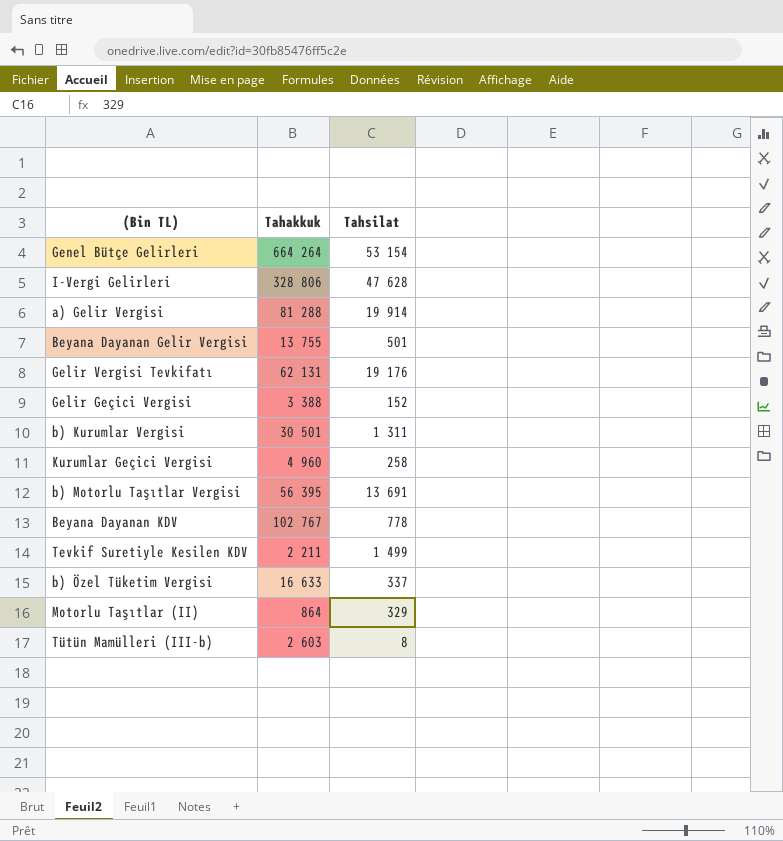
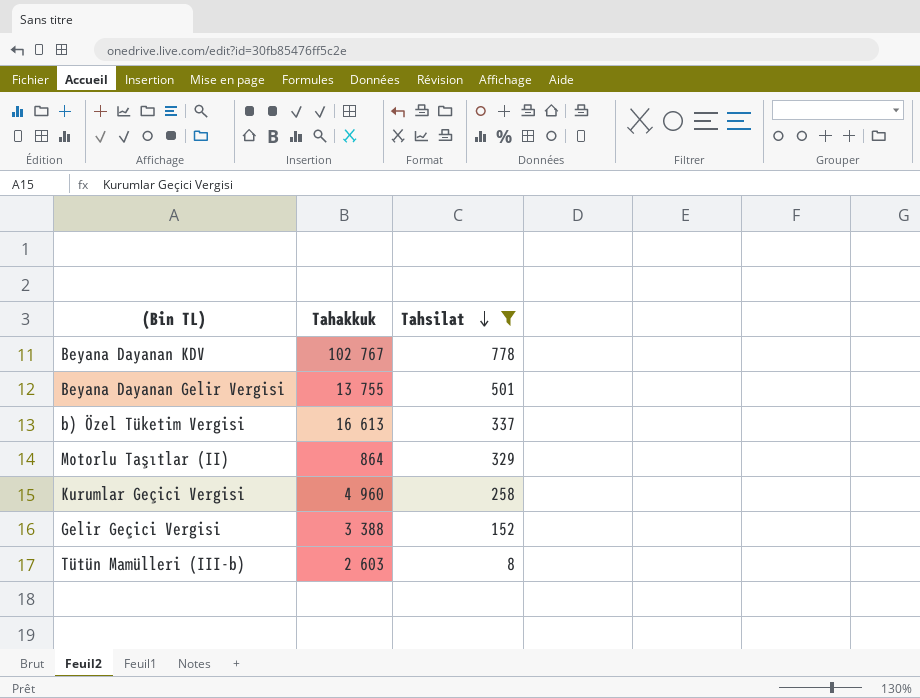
filter: none -> Tahsilat <= 778
row order: none -> Tahsilat descending
b) Özel Tüketim Vergisi | Tahakkuk: 16 633 -> 16 613

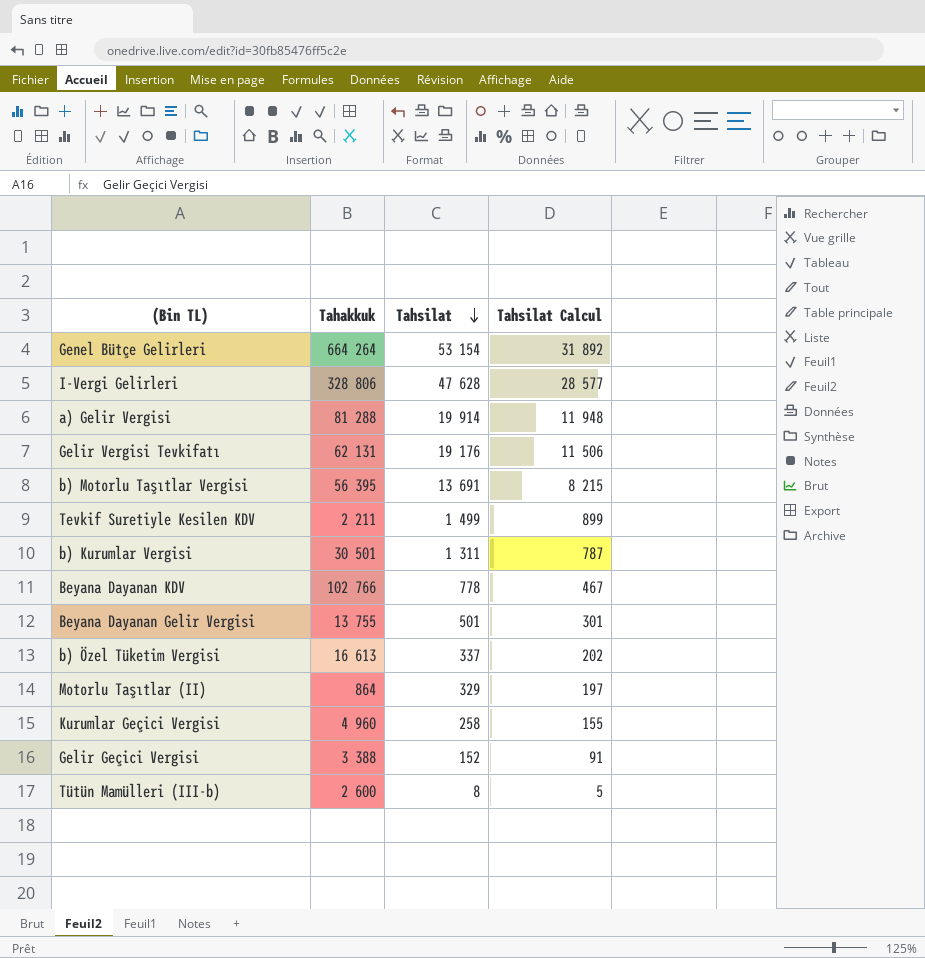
filter: Tahsilat <= 778 -> none
column Tahsilat Calcul | formula: none -> [Tahsilat] * 0,6
Beyana Dayanan KDV | Tahakkuk: 102 767 -> 102 766
Tütün Mamülleri (III-b) | Tahakkuk: 2 603 -> 2 600

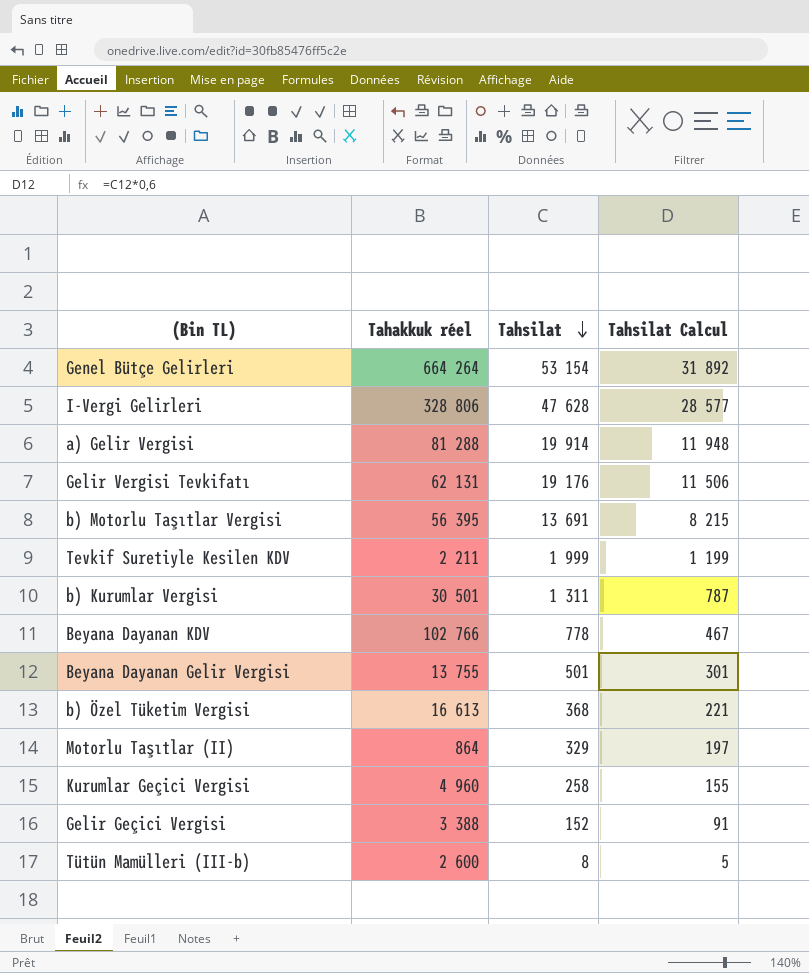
column name: Tahakkuk -> Tahakkuk réel
Tevkif Suretiyle Kesilen KDV | Tahsilat: 1 499 -> 1 999
Tevkif Suretiyle Kesilen KDV | Tahsilat Calcul: 899 -> 1 199
b) Özel Tüketim Vergisi | Tahsilat: 337 -> 368
b) Özel Tüketim Vergisi | Tahsilat Calcul: 202 -> 221

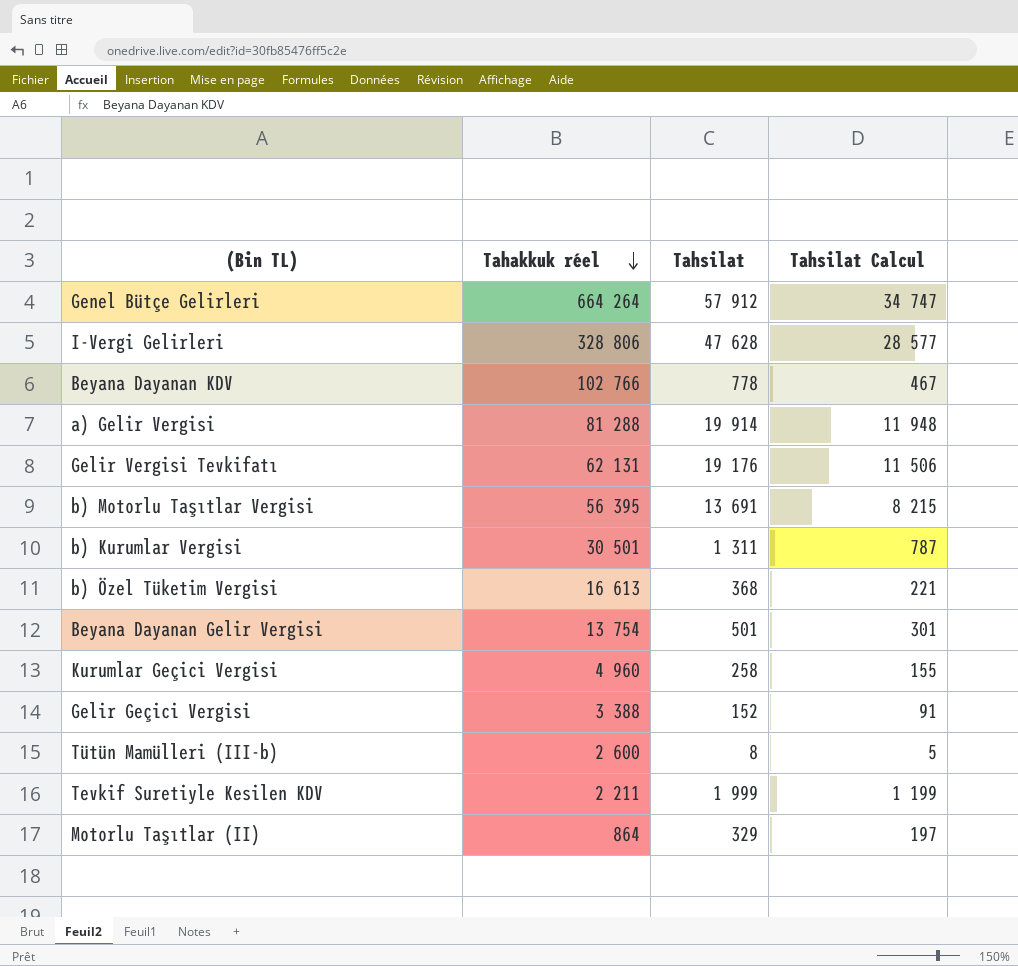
row order: Tahsilat descending -> Tahakkuk réel descending
Genel Bütçe Gelirleri | Tahsilat: 53 154 -> 57 912
Genel Bütçe Gelirleri | Tahsilat Calcul: 31 892 -> 34 747
Beyana Dayanan Gelir Vergisi | Tahakkuk réel: 13 755 -> 13 754

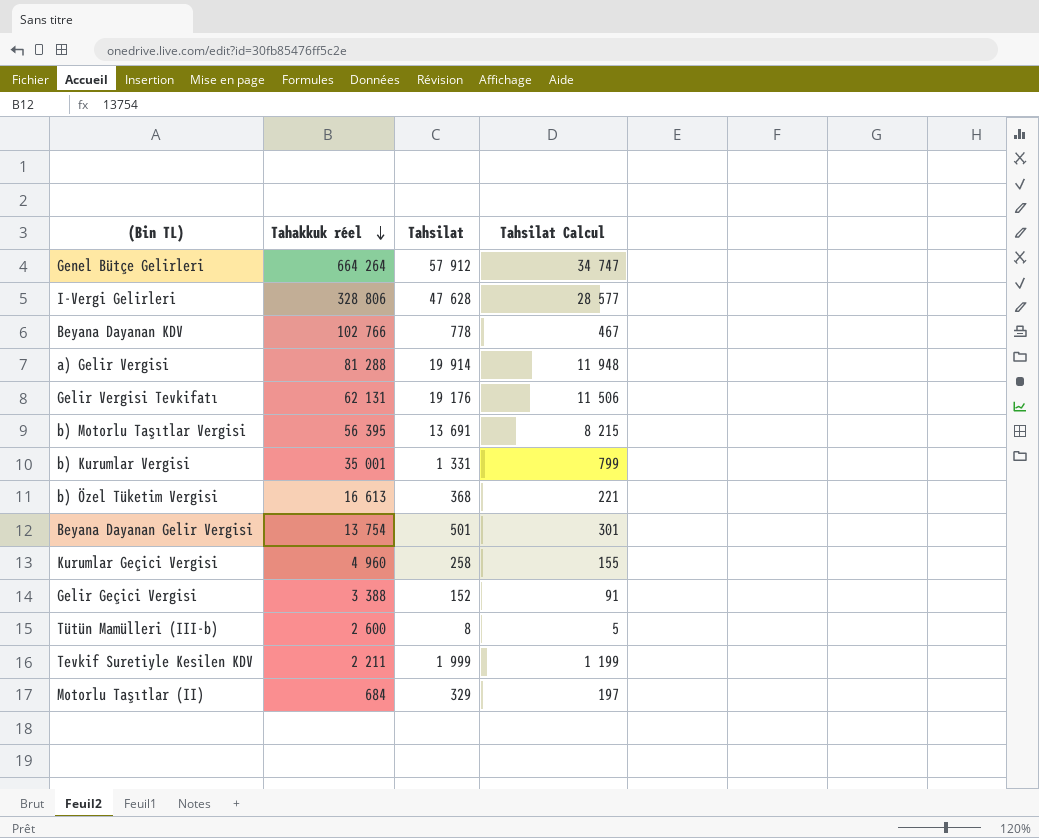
b) Kurumlar Vergisi | Tahakkuk réel: 30 501 -> 35 001
b) Kurumlar Vergisi | Tahsilat: 1 311 -> 1 331
b) Kurumlar Vergisi | Tahsilat Calcul: 787 -> 799
Motorlu Taşıtlar (II) | Tahakkuk réel: 864 -> 684

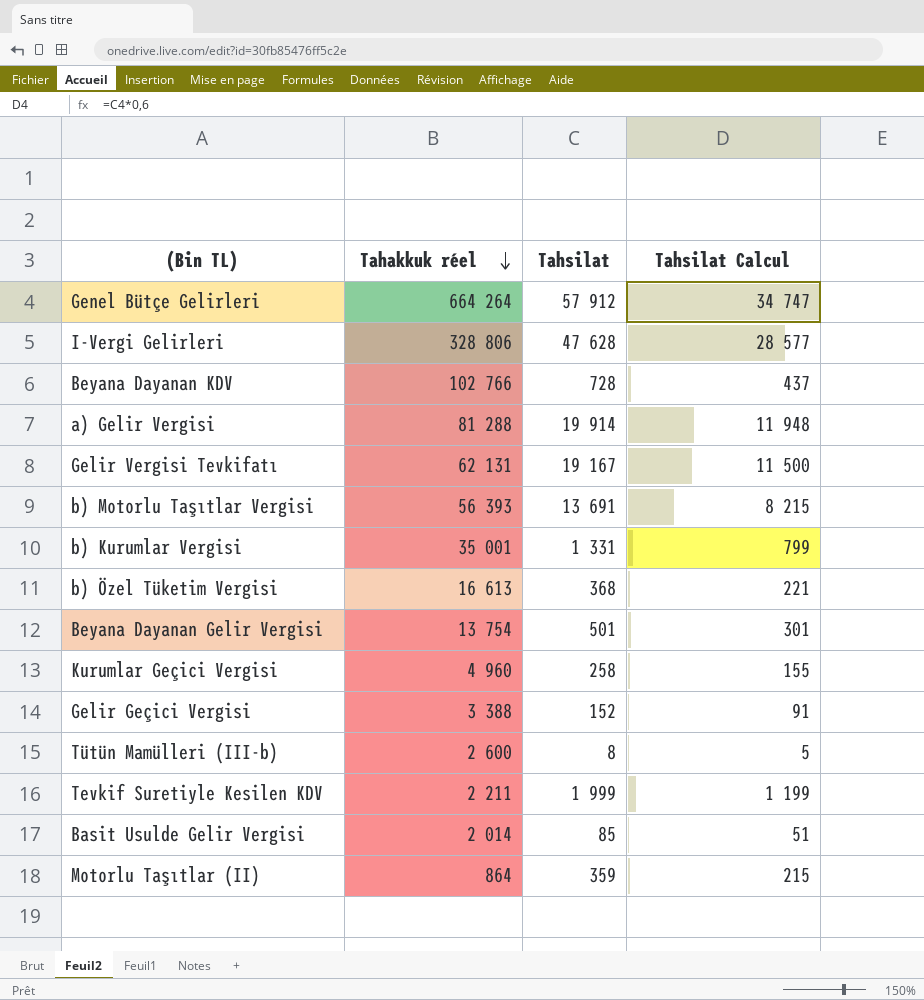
Beyana Dayanan KDV | Tahsilat: 778 -> 728
Beyana Dayanan KDV | Tahsilat Calcul: 467 -> 437
Gelir Vergisi Tevkifatı | Tahsilat: 19 176 -> 19 167
Gelir Vergisi Tevkifatı | Tahsilat Calcul: 11 506 -> 11 500
b) Motorlu Taşıtlar Vergisi | Tahakkuk réel: 56 395 -> 56 393
row Basit Usulde Gelir Vergisi: none -> 2 014 | 85 | 51
Motorlu Taşıtlar (II) | Tahakkuk réel: 684 -> 864
Motorlu Taşıtlar (II) | Tahsilat: 329 -> 359
Motorlu Taşıtlar (II) | Tahsilat Calcul: 197 -> 215

